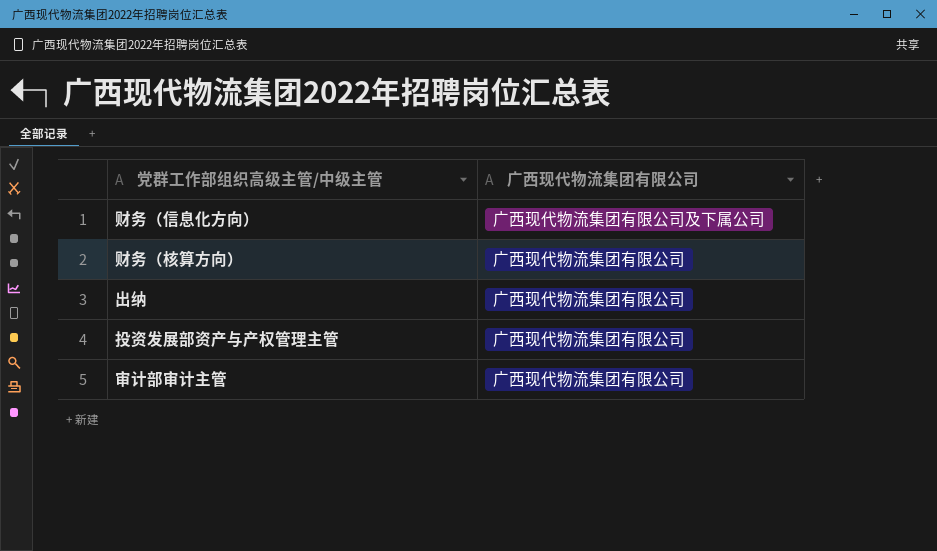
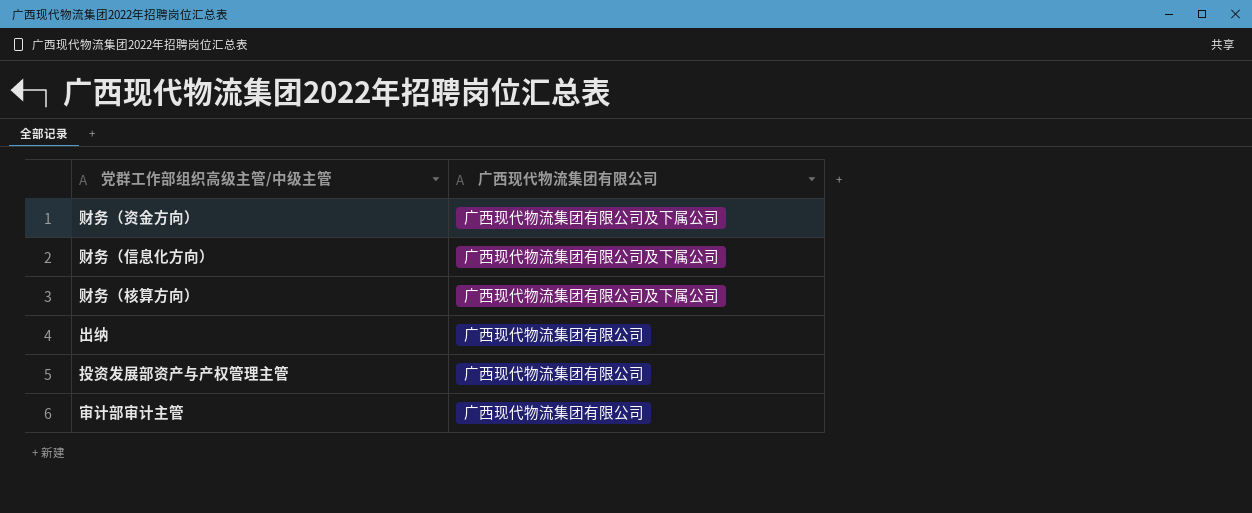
row 财务（资金方向）: none -> 广西现代物流集团有限公司及下属公司
财务（核算方向） | 广西现代物流集团有限公司: 广西现代物流集团有限公司 -> 广西现代物流集团有限公司及下属公司

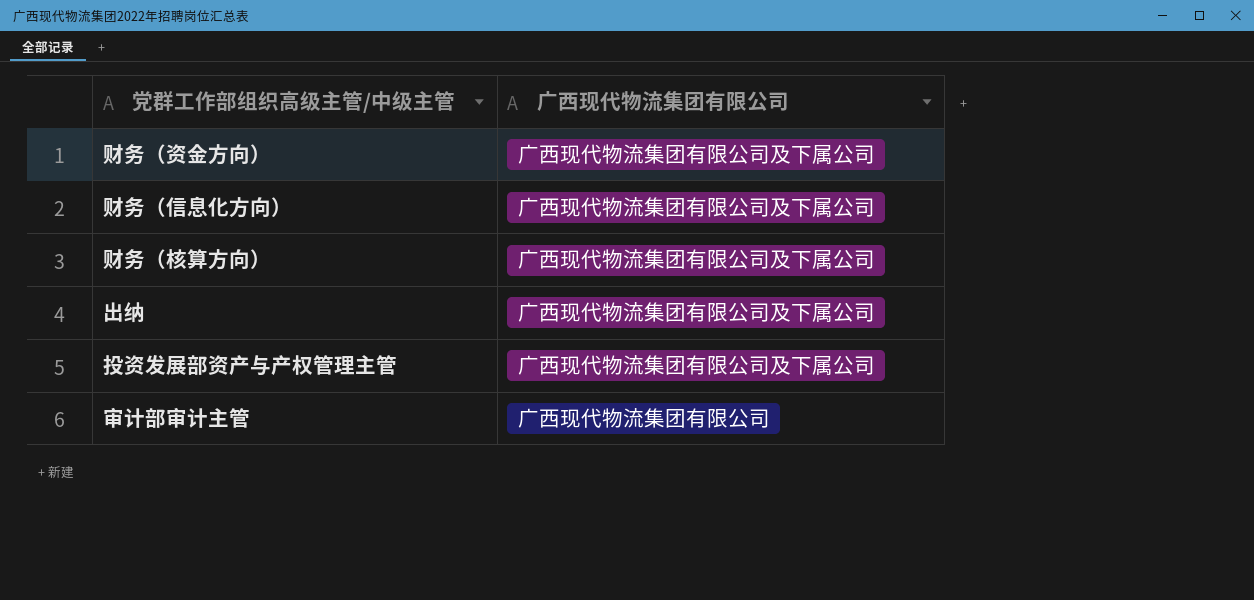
出纳 | 广西现代物流集团有限公司: 广西现代物流集团有限公司 -> 广西现代物流集团有限公司及下属公司
投资发展部资产与产权管理主管 | 广西现代物流集团有限公司: 广西现代物流集团有限公司 -> 广西现代物流集团有限公司及下属公司

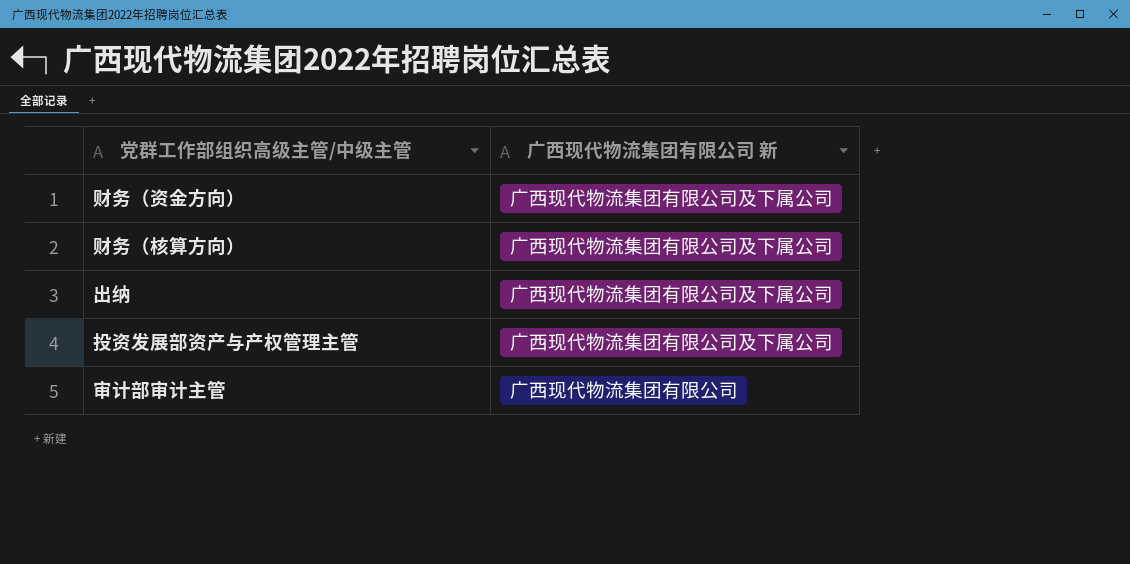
column name: 广西现代物流集团有限公司 -> 广西现代物流集团有限公司 新
row 财务（信息化方向）: 广西现代物流集团有限公司及下属公司 -> none

